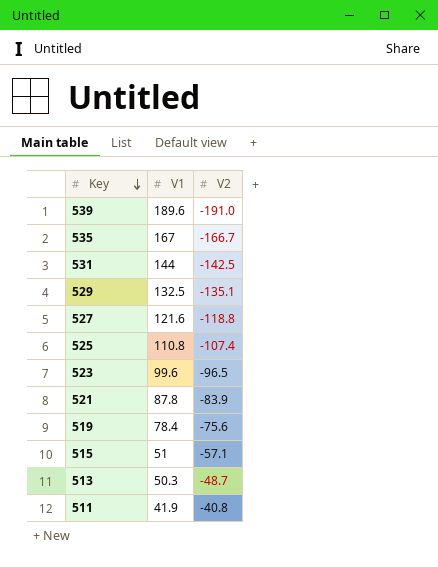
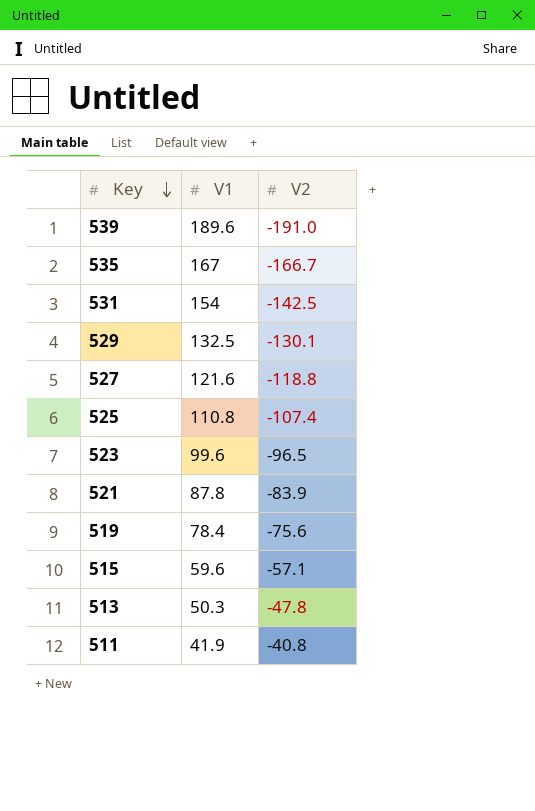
531 | V1: 144 -> 154
529 | V2: -135.1 -> -130.1
515 | V1: 51 -> 59.6
513 | V2: -48.7 -> -47.8

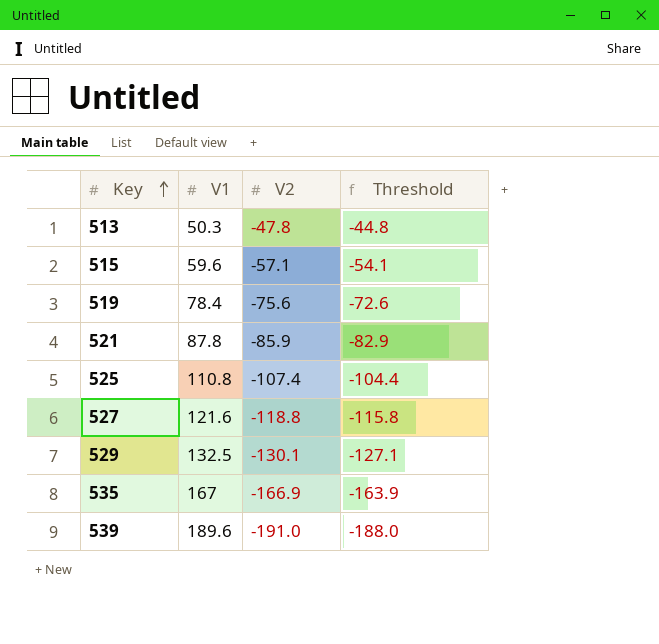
row order: Key descending -> Key ascending
column Threshold | formula: none -> [V2] + 3
row 531: 154 | -142.5 -> none
row 523: 99.6 | -96.5 -> none
row 511: 41.9 | -40.8 -> none
521 | V2: -83.9 -> -85.9
535 | V2: -166.7 -> -166.9

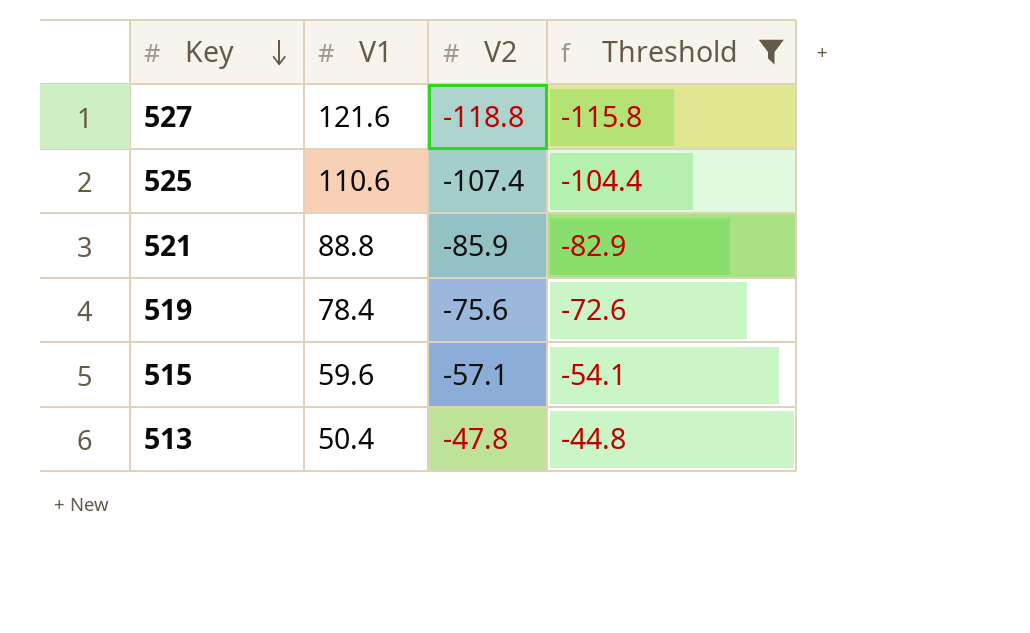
filter: none -> Threshold >= -115.8
row order: Key ascending -> Key descending
525 | V1: 110.8 -> 110.6
521 | V1: 87.8 -> 88.8
513 | V1: 50.3 -> 50.4

